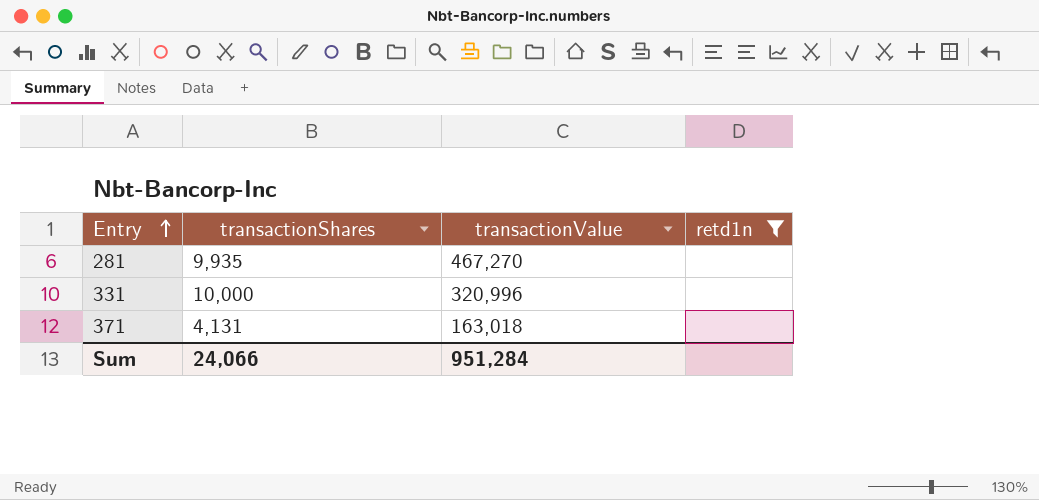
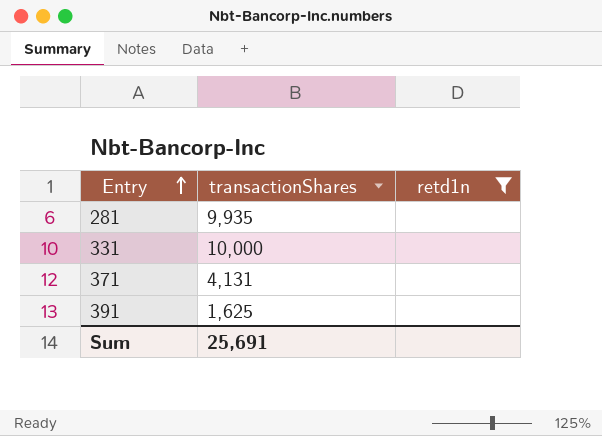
column transactionValue | position: 3 -> none
row 391: none -> 1,625 | none
Sum | transactionShares: 24,066 -> 25,691

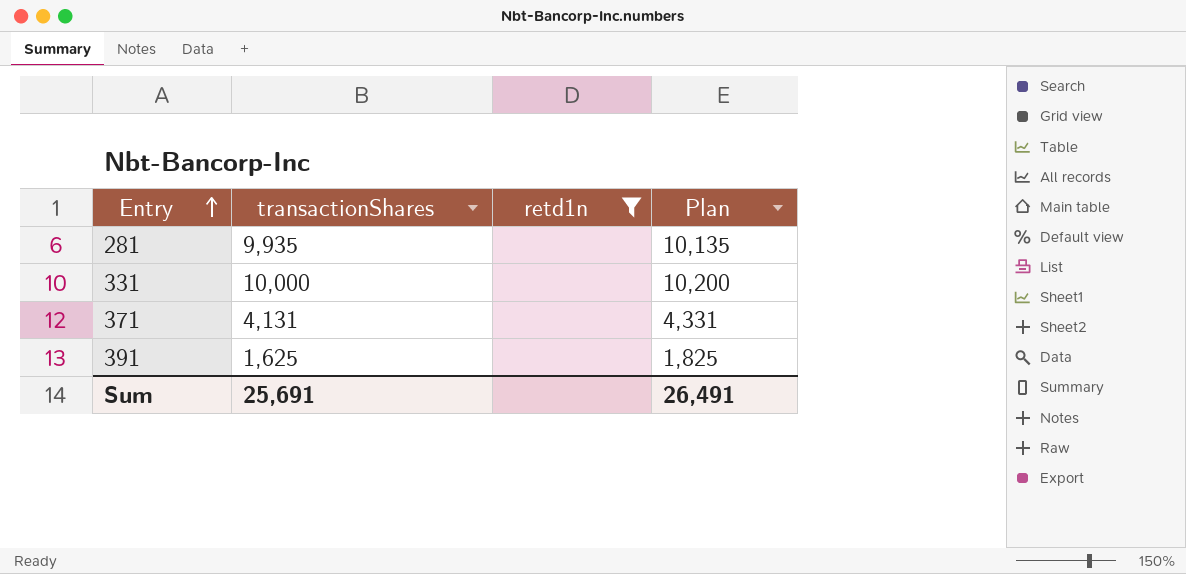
column Plan | formula: none -> [transactionShares] + 200

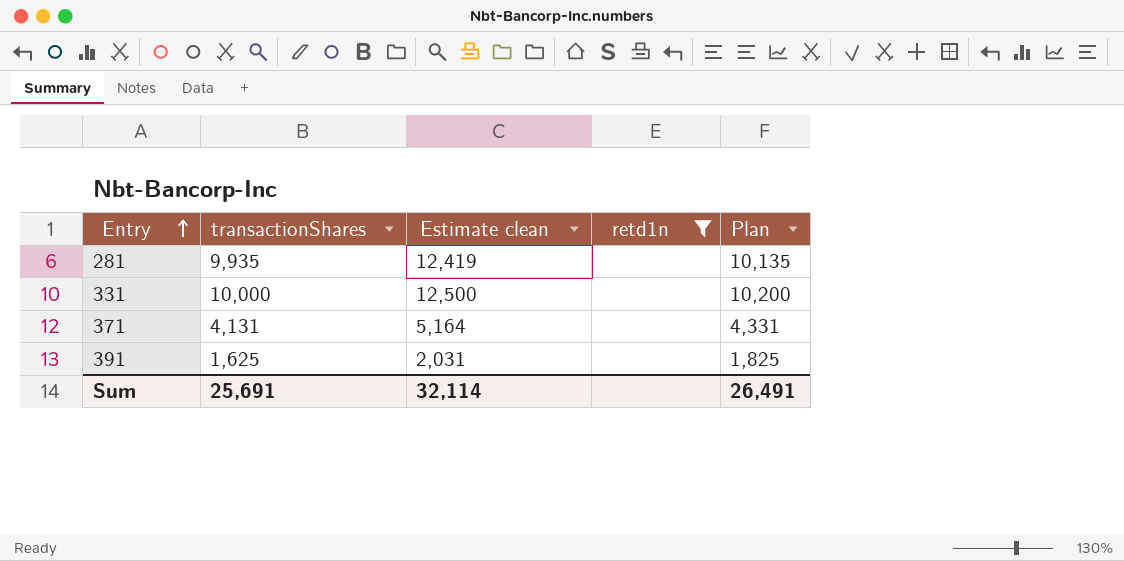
column Estimate clean | formula: none -> [transactionShares] * 1.25

